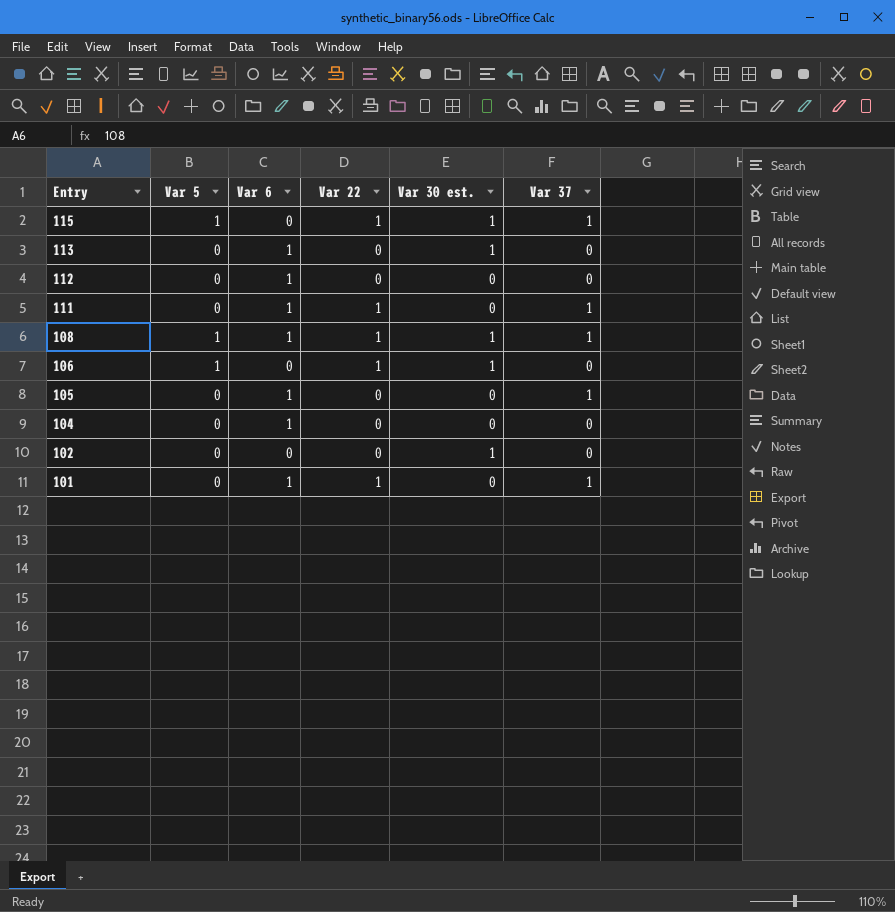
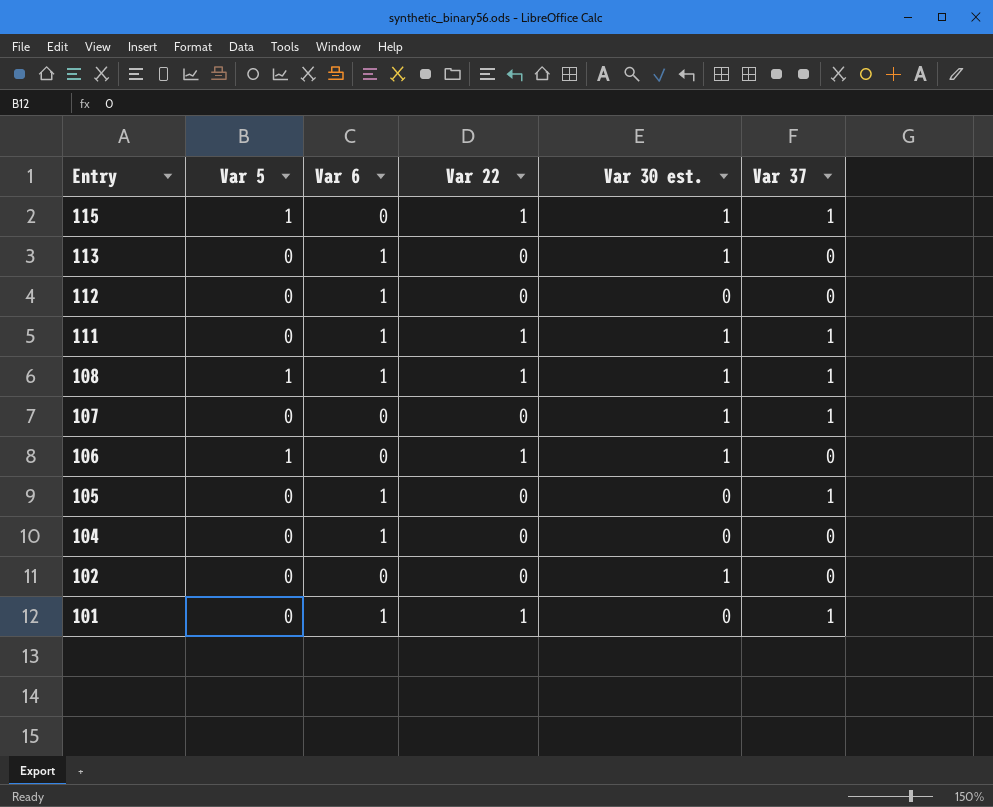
111 | Var 30 est.: 0 -> 1
row 107: none -> 0 | 0 | 0 | 1 | 1

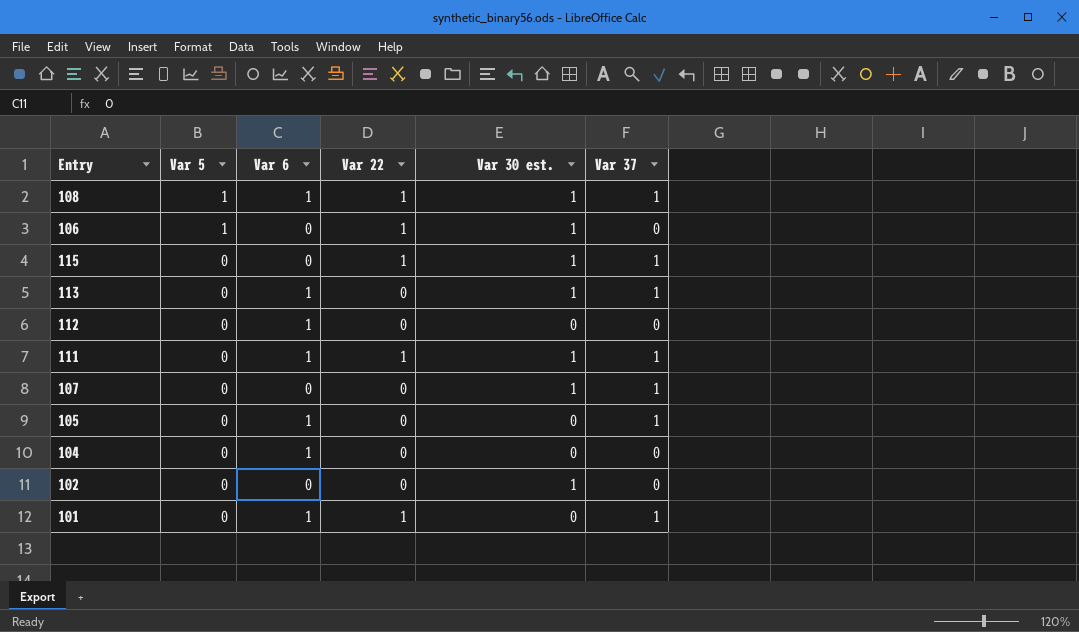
row order: Entry descending -> Var 5 descending
115 | Var 5: 1 -> 0
113 | Var 37: 0 -> 1

